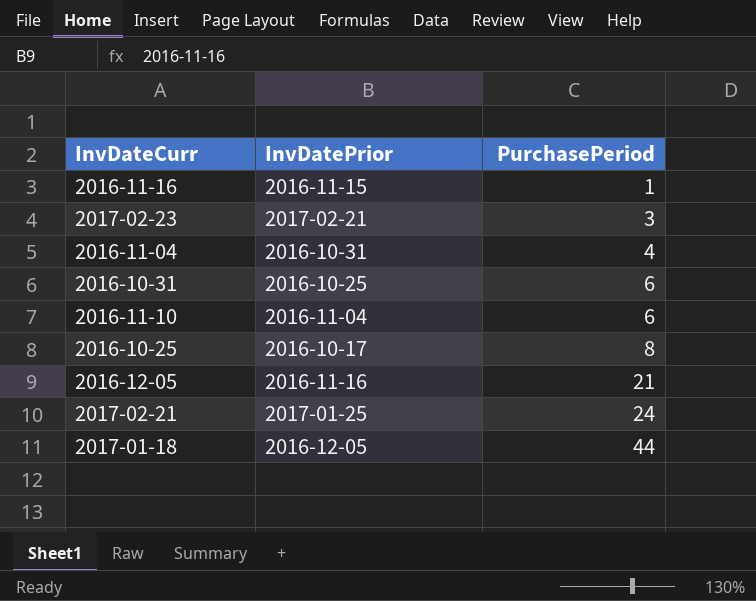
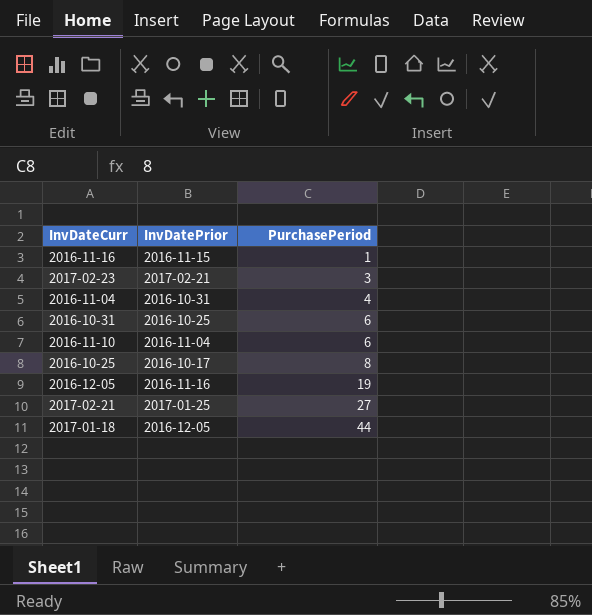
2016-12-05 | PurchasePeriod: 21 -> 19
2017-02-21 | PurchasePeriod: 24 -> 27

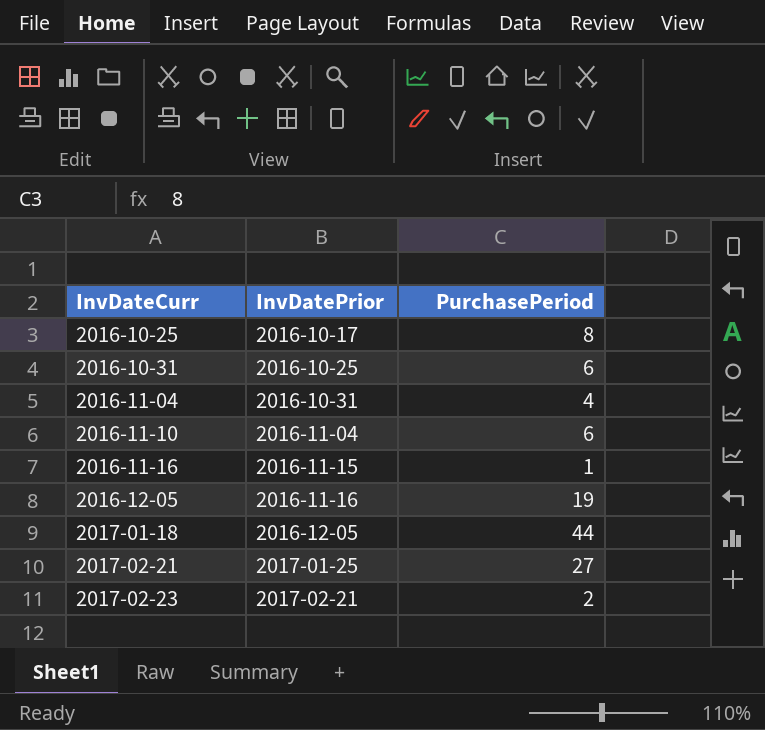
row order: PurchasePeriod ascending -> InvDateCurr ascending
2017-02-23 | PurchasePeriod: 3 -> 2

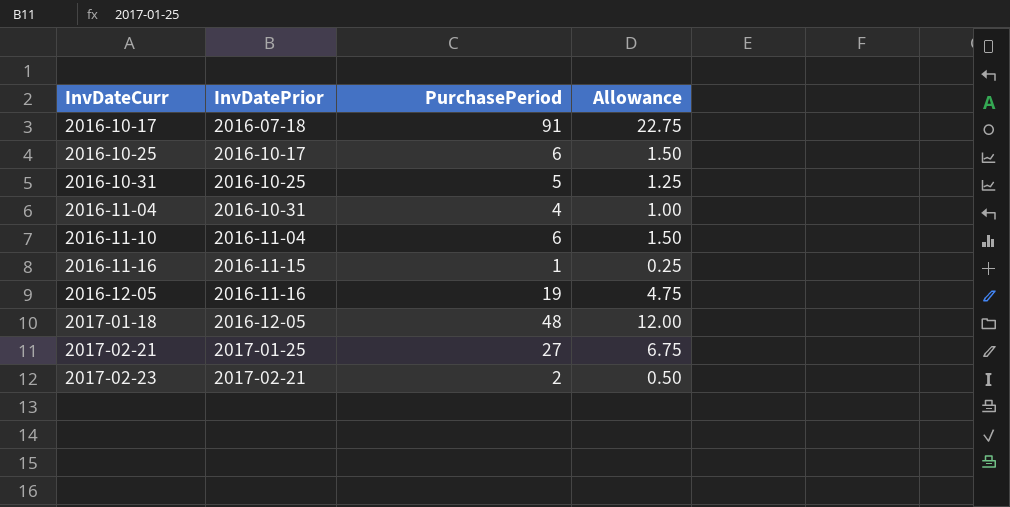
column Allowance | formula: none -> [PurchasePeriod] * 0.25
row 2016-10-17: none -> 2016-07-18 | 91 | 22.75
2016-10-25 | PurchasePeriod: 8 -> 6
2016-10-31 | PurchasePeriod: 6 -> 5
2017-01-18 | PurchasePeriod: 44 -> 48

